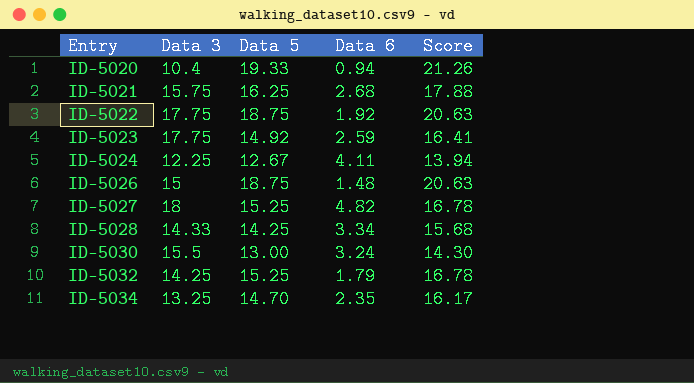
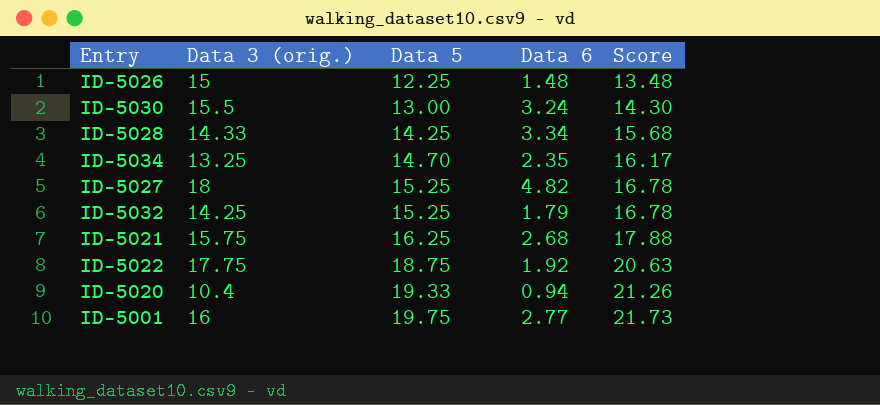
row order: Entry ascending -> Data 5 ascending
column name: Data 3 -> Data 3 (orig.)
row ID-5023: 17.75 | 14.92 | 2.59 | 16.41 -> none
row ID-5024: 12.25 | 12.67 | 4.11 | 13.94 -> none
ID-5026 | Data 5: 18.75 -> 12.25
ID-5026 | Score: 20.63 -> 13.48
row ID-5001: none -> 16 | 19.75 | 2.77 | 21.73

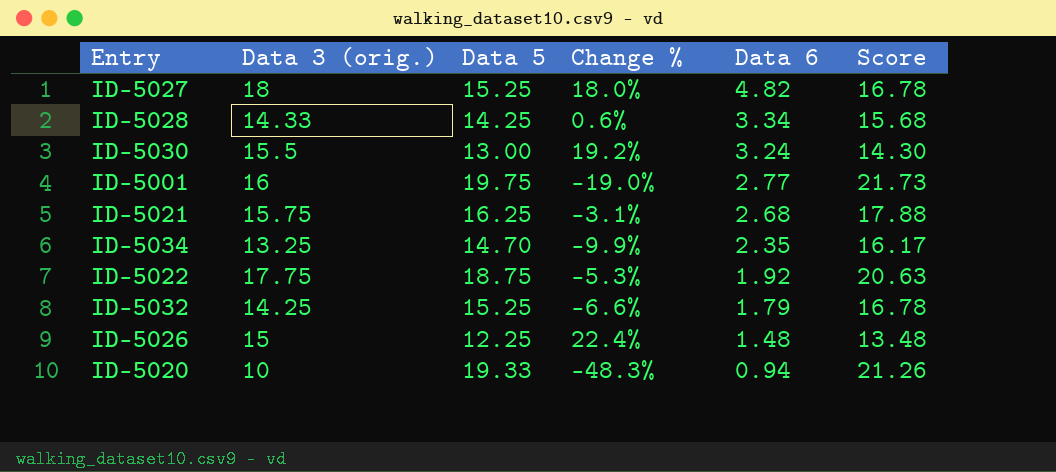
row order: Data 5 ascending -> Data 6 descending
column Change % | formula: none -> ([Data 3 (orig.)] - [Data 5]) / [Data 5]
ID-5020 | Data 3 (orig.): 10.4 -> 10

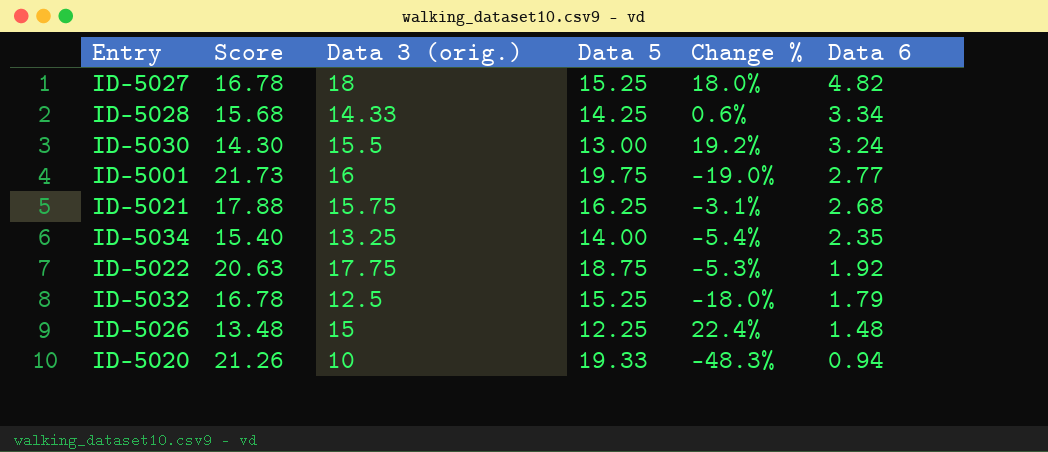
column Score | position: 6 -> 2
ID-5034 | Score: 16.17 -> 15.40
ID-5034 | Data 5: 14.70 -> 14.00
ID-5034 | Change %: -9.9% -> -5.4%
ID-5032 | Data 3 (orig.): 14.25 -> 12.5
ID-5032 | Change %: -6.6% -> -18.0%

